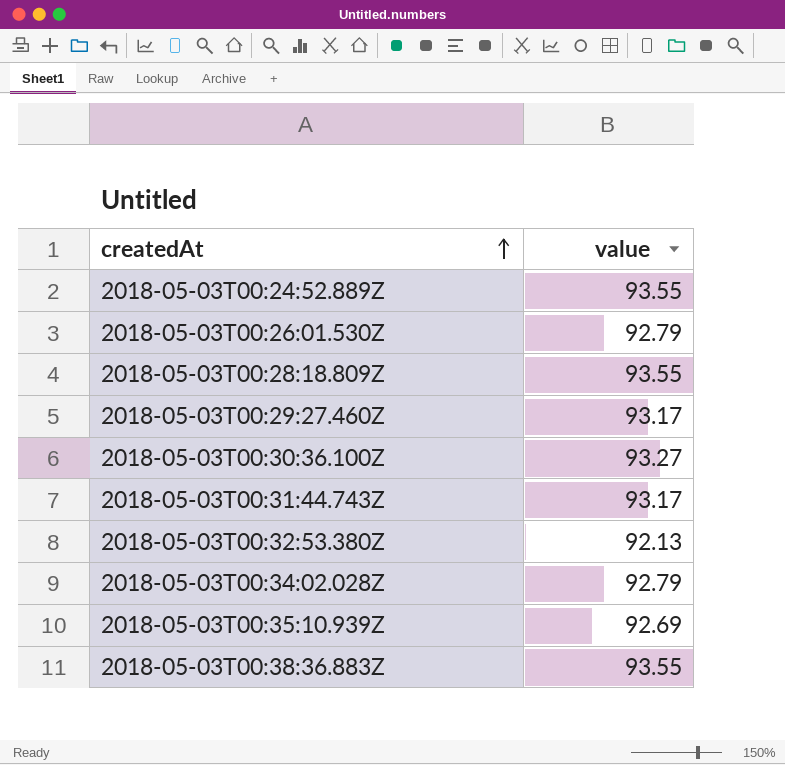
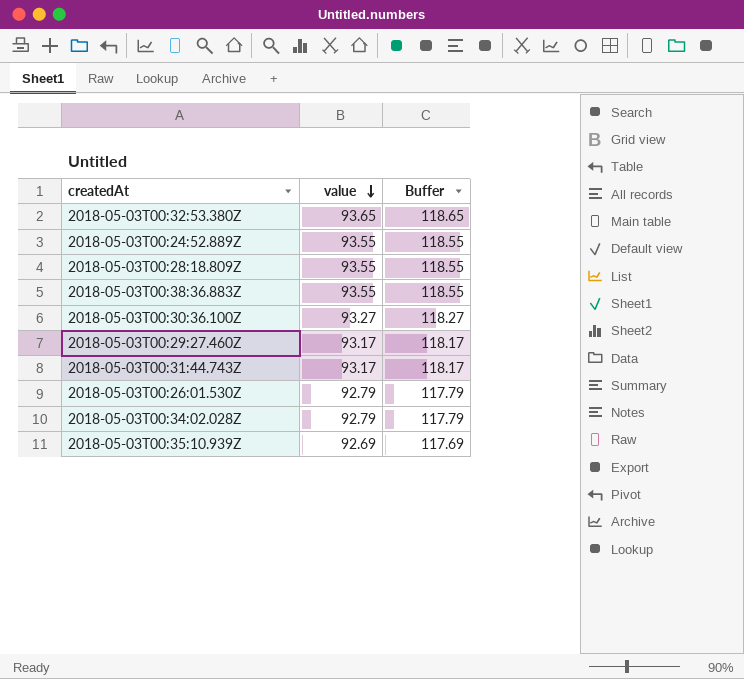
row order: createdAt ascending -> value descending
column Buffer | formula: none -> [value] + 25
2018-05-03T00:32:53.380Z | value: 92.13 -> 93.65

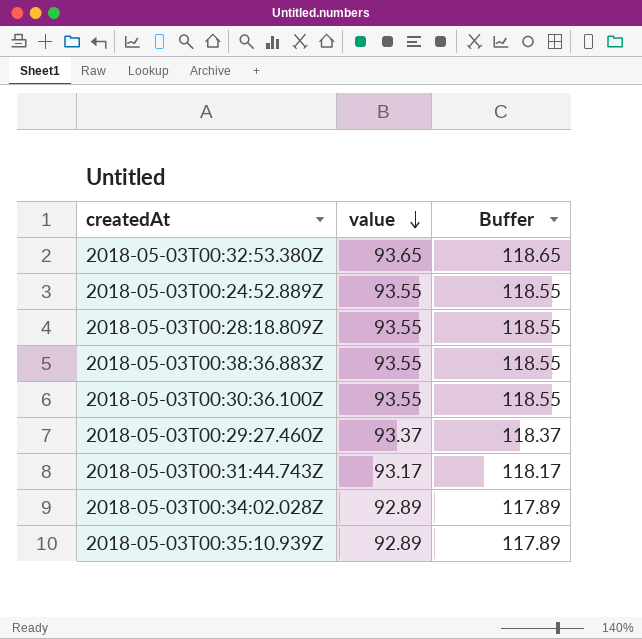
row 2018-05-03T00:26:01.530Z: 92.79 | 117.79 -> none
2018-05-03T00:30:36.100Z | value: 93.27 -> 93.55
2018-05-03T00:30:36.100Z | Buffer: 118.27 -> 118.55
2018-05-03T00:29:27.460Z | value: 93.17 -> 93.37
2018-05-03T00:29:27.460Z | Buffer: 118.17 -> 118.37
2018-05-03T00:34:02.028Z | value: 92.79 -> 92.89
2018-05-03T00:34:02.028Z | Buffer: 117.79 -> 117.89
2018-05-03T00:35:10.939Z | value: 92.69 -> 92.89
2018-05-03T00:35:10.939Z | Buffer: 117.69 -> 117.89

